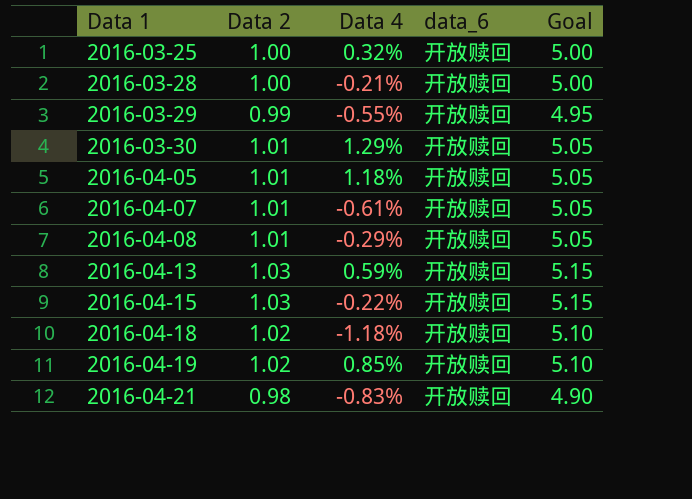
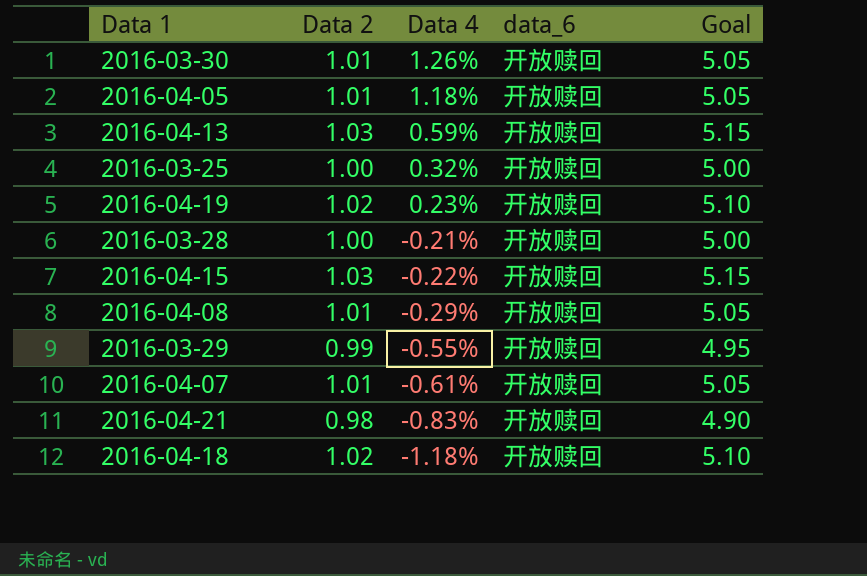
row order: Data 1 ascending -> Data 4 descending
2016-03-30 | Data 4: 1.29% -> 1.26%
2016-04-19 | Data 4: 0.85% -> 0.23%

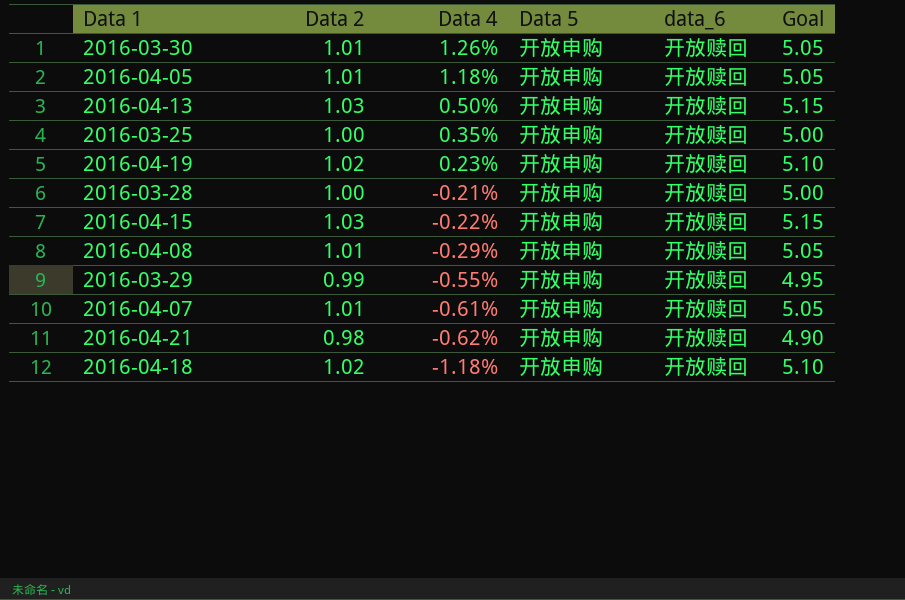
column Data 5 | position: none -> 4
2016-04-13 | Data 4: 0.59% -> 0.50%
2016-03-25 | Data 4: 0.32% -> 0.35%
2016-04-21 | Data 4: -0.83% -> -0.62%

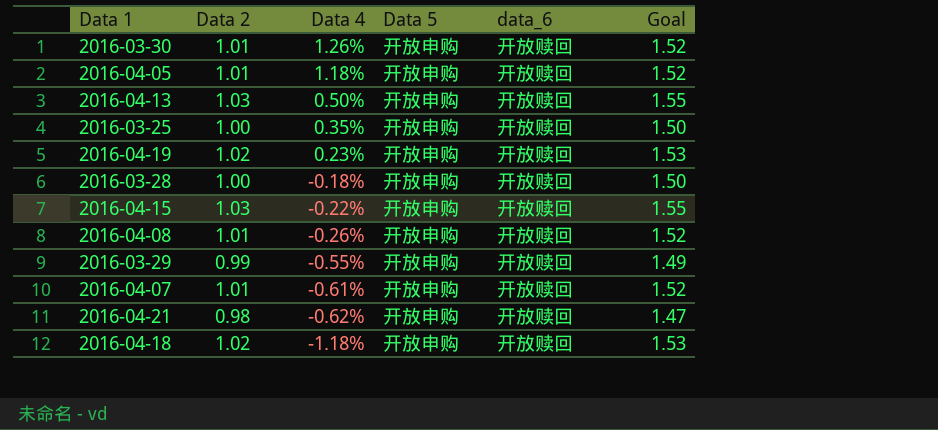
column Goal | formula: [Data 2] * 5 -> [Data 2] * 1.5
2016-03-28 | Data 4: -0.21% -> -0.18%
2016-04-08 | Data 4: -0.29% -> -0.26%

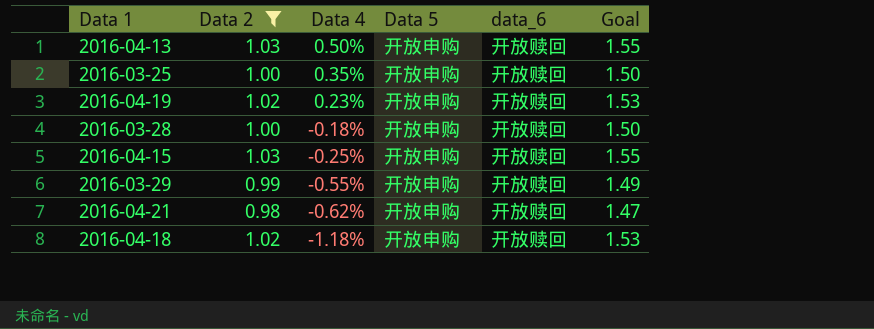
filter: none -> Data 2 != 1.01
2016-04-15 | Data 4: -0.22% -> -0.25%

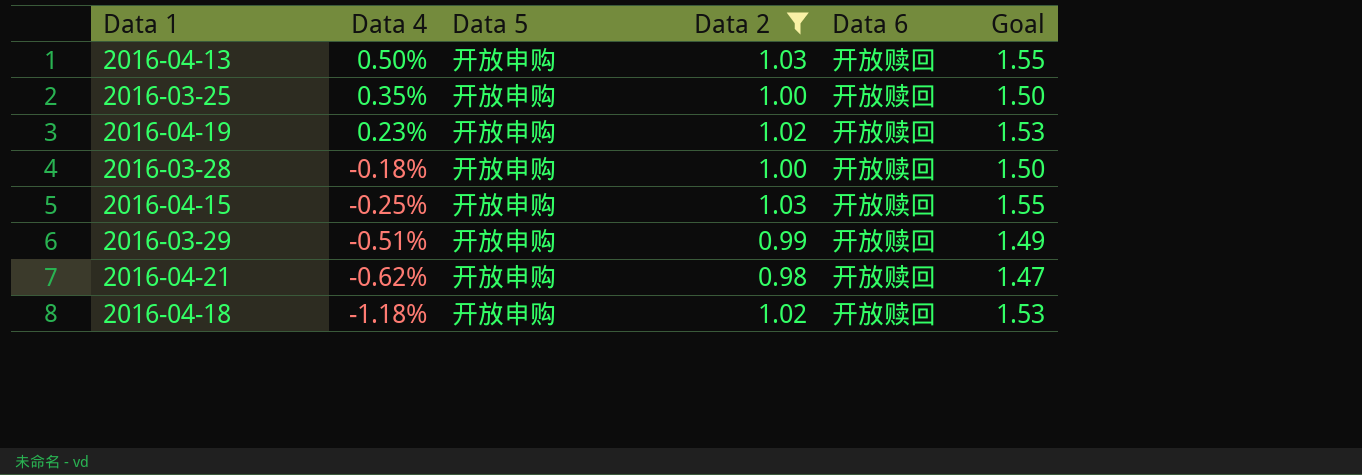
column Data 2 | position: 2 -> 4
column name: data_6 -> Data 6
2016-03-29 | Data 4: -0.55% -> -0.51%

